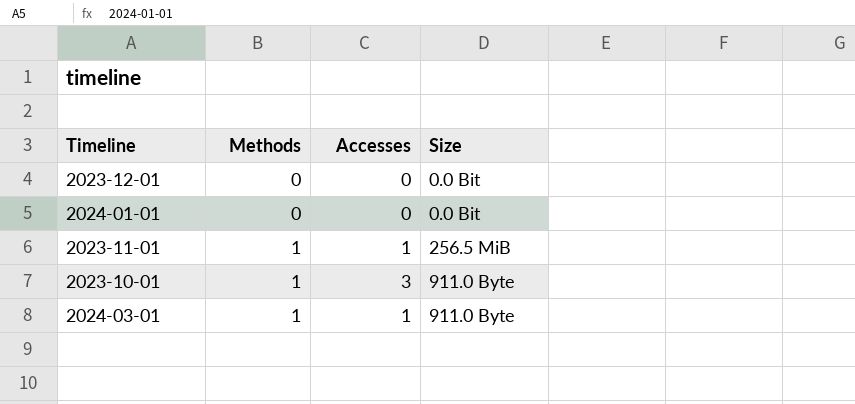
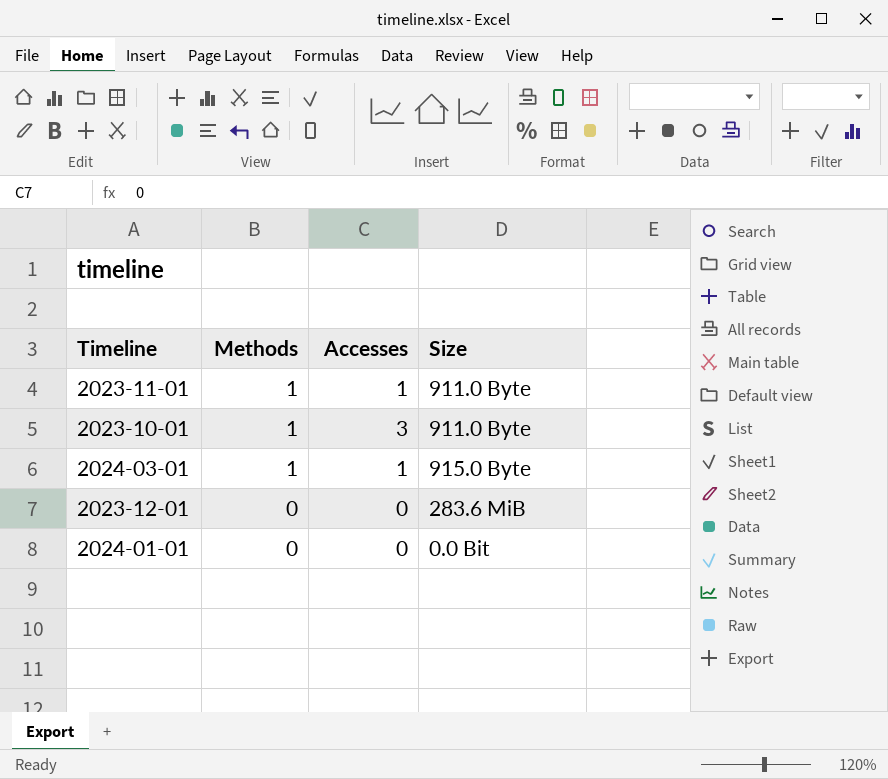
row order: Methods ascending -> Methods descending
2023-11-01 | Size: 256.5 MiB -> 911.0 Byte
2024-03-01 | Size: 911.0 Byte -> 915.0 Byte
2023-12-01 | Size: 0.0 Bit -> 283.6 MiB

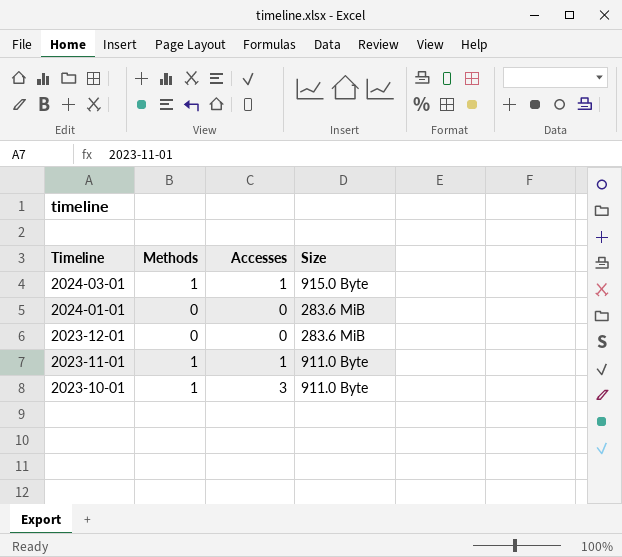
row order: Methods descending -> Timeline descending
2024-01-01 | Size: 0.0 Bit -> 283.6 MiB

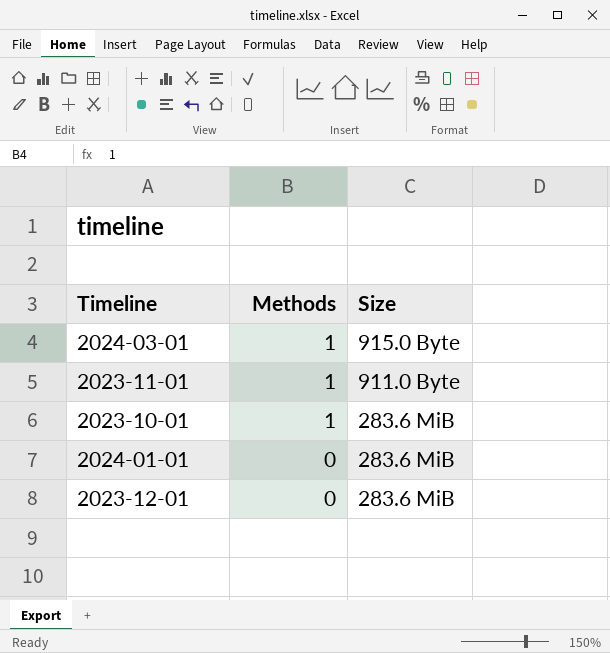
row order: Timeline descending -> Methods descending
column Accesses | position: 3 -> none
2023-10-01 | Size: 911.0 Byte -> 283.6 MiB

